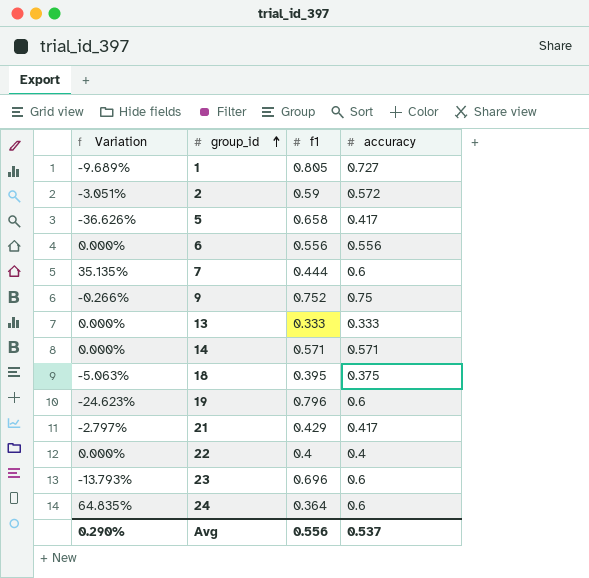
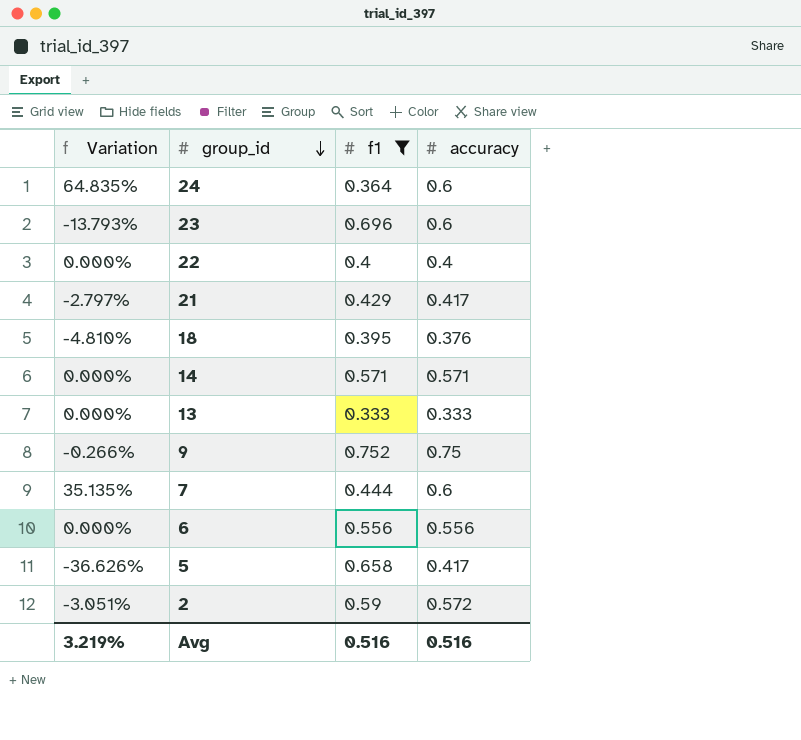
filter: none -> f1 <= 0.752
row order: group_id ascending -> group_id descending
18 | Variation: -5.063% -> -4.810%
18 | accuracy: 0.375 -> 0.376
Avg | Variation: 0.290% -> 3.219%
Avg | f1: 0.556 -> 0.516
Avg | accuracy: 0.537 -> 0.516

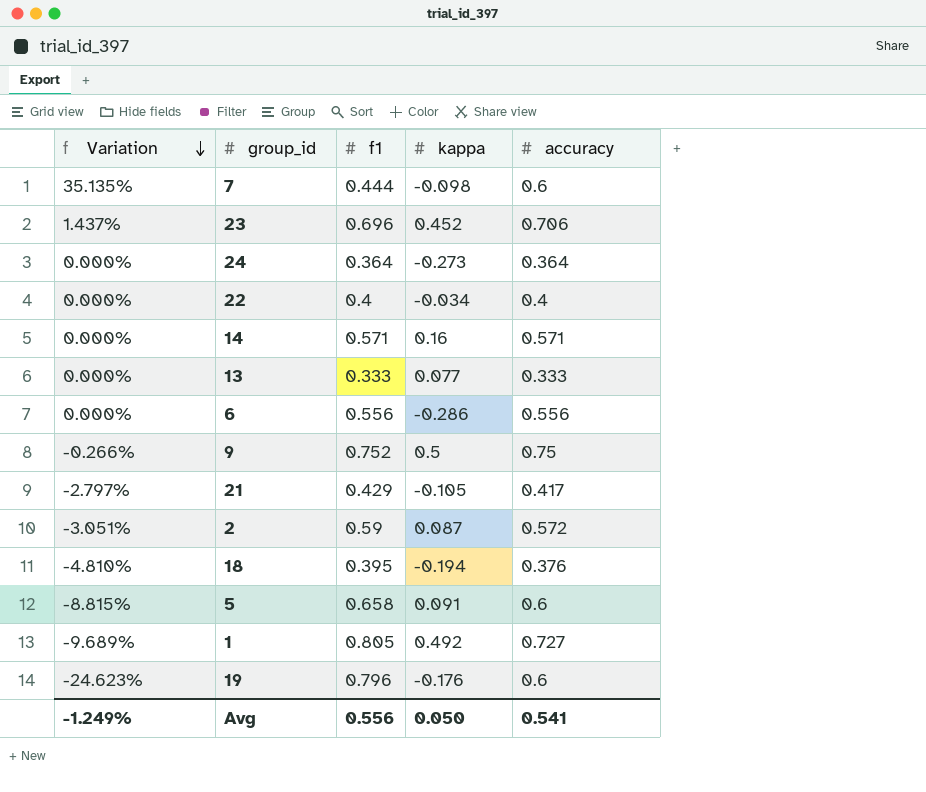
filter: f1 <= 0.752 -> none
row order: group_id descending -> Variation descending
column kappa | position: none -> 4
23 | Variation: -13.793% -> 1.437%
23 | accuracy: 0.6 -> 0.706
24 | Variation: 64.835% -> 0.000%
24 | accuracy: 0.6 -> 0.364
5 | Variation: -36.626% -> -8.815%
5 | accuracy: 0.417 -> 0.6
Avg | Variation: 3.219% -> -1.249%
Avg | f1: 0.516 -> 0.556
Avg | accuracy: 0.516 -> 0.541

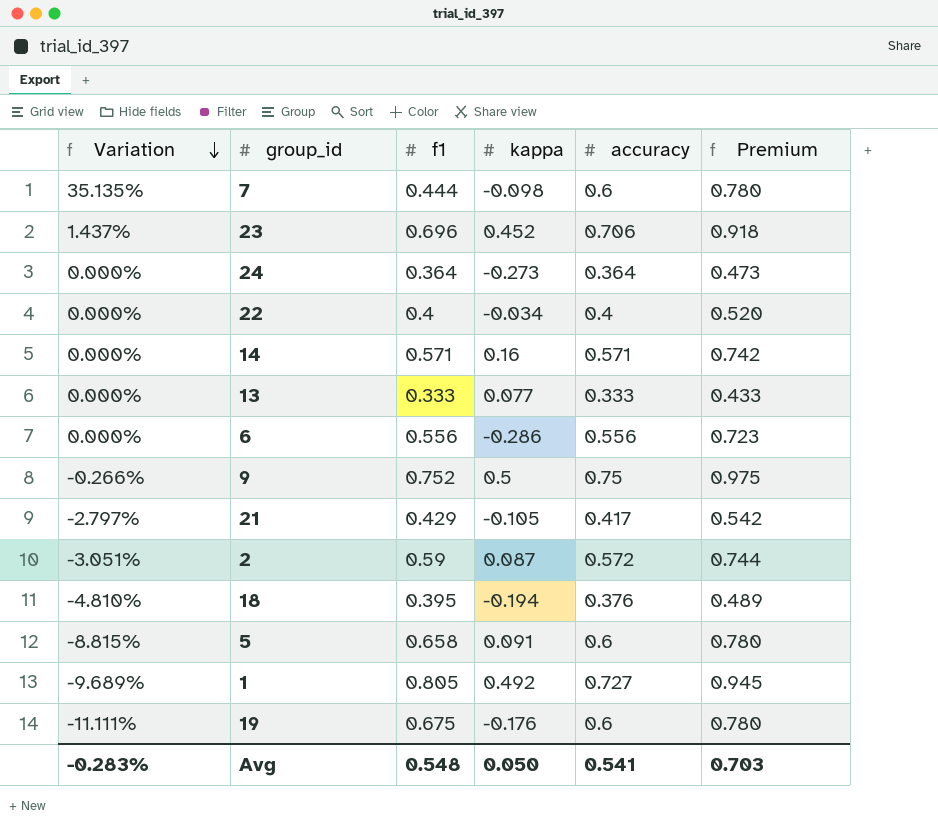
column Premium | formula: none -> [accuracy] * 1.3
19 | Variation: -24.623% -> -11.111%
19 | f1: 0.796 -> 0.675
Avg | Variation: -1.249% -> -0.283%
Avg | f1: 0.556 -> 0.548

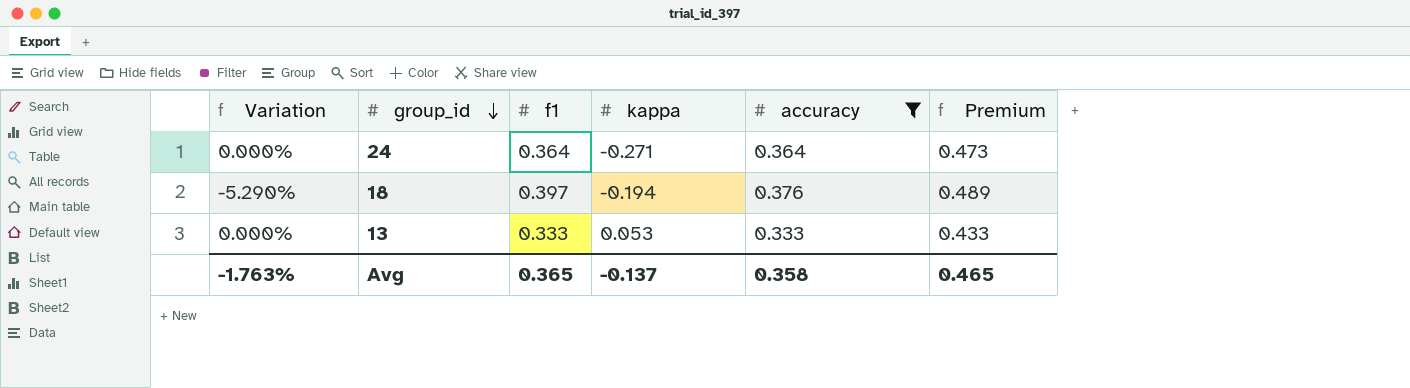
filter: none -> accuracy <= 0.376
row order: Variation descending -> group_id descending
24 | kappa: -0.273 -> -0.271
18 | Variation: -4.810% -> -5.290%
18 | f1: 0.395 -> 0.397
13 | kappa: 0.077 -> 0.053
Avg | Variation: -0.283% -> -1.763%
Avg | f1: 0.548 -> 0.365
Avg | kappa: 0.050 -> -0.137
Avg | accuracy: 0.541 -> 0.358
Avg | Premium: 0.703 -> 0.465

